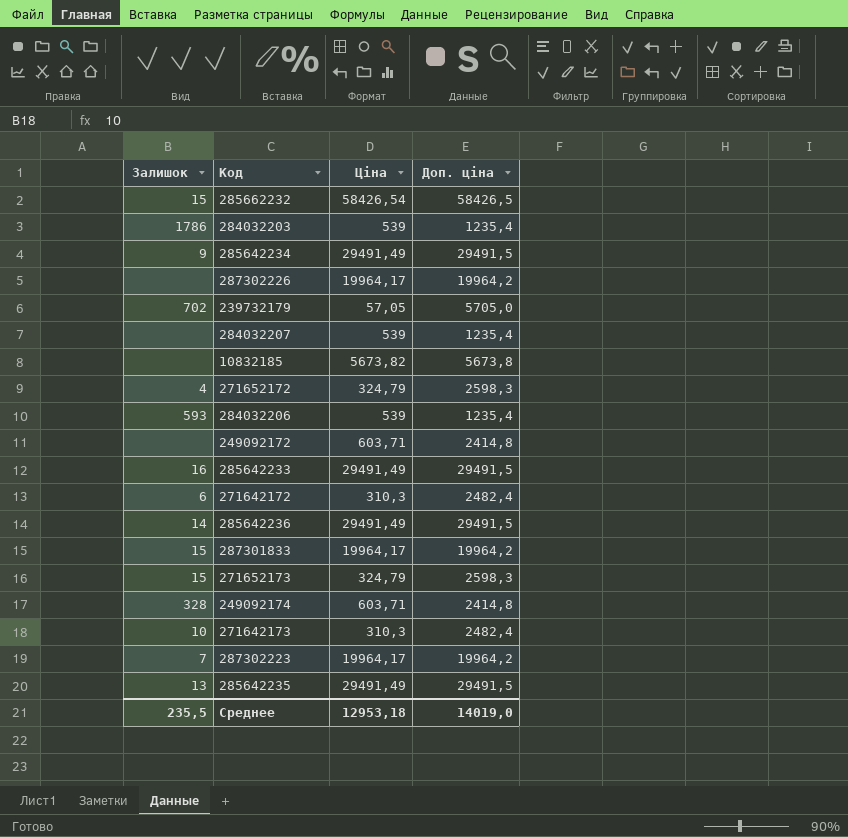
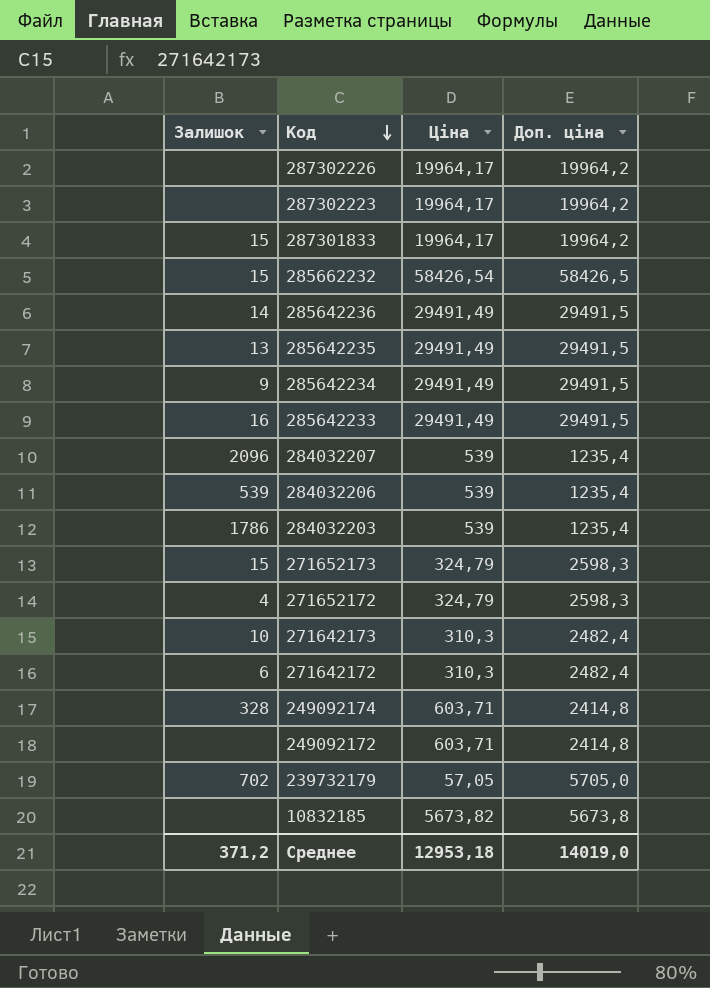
row order: none -> Код descending
287302223 | Залишок: 7 -> none
284032207 | Залишок: none -> 2096
284032206 | Залишок: 593 -> 539
Среднее | Залишок: 235,5 -> 371,2

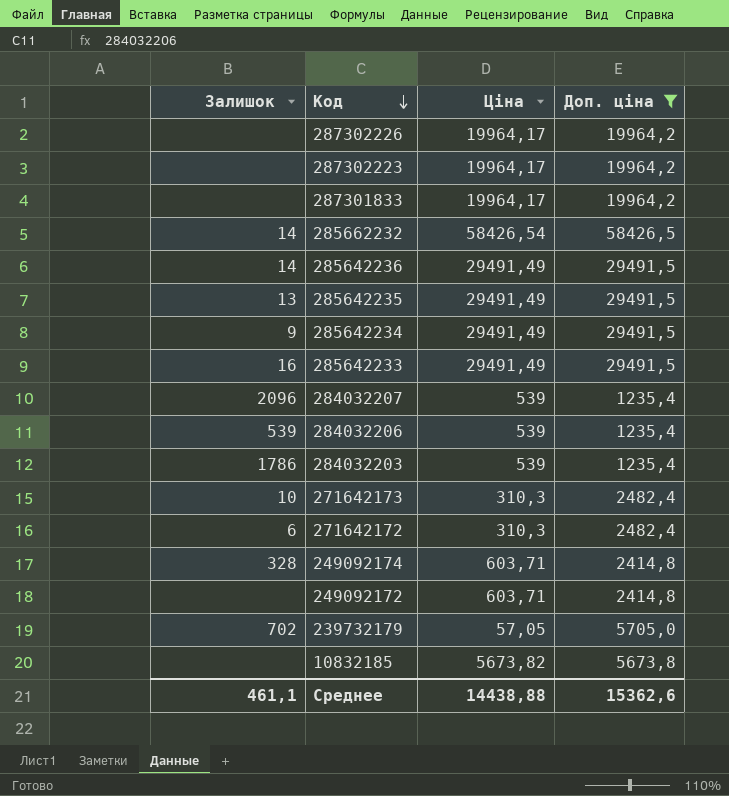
filter: none -> Доп. ціна != 2598,3
287301833 | Залишок: 15 -> none
285662232 | Залишок: 15 -> 14
Среднее | Залишок: 371,2 -> 461,1
Среднее | Ціна: 12953,18 -> 14438,88
Среднее | Доп. ціна: 14019,0 -> 15362,6

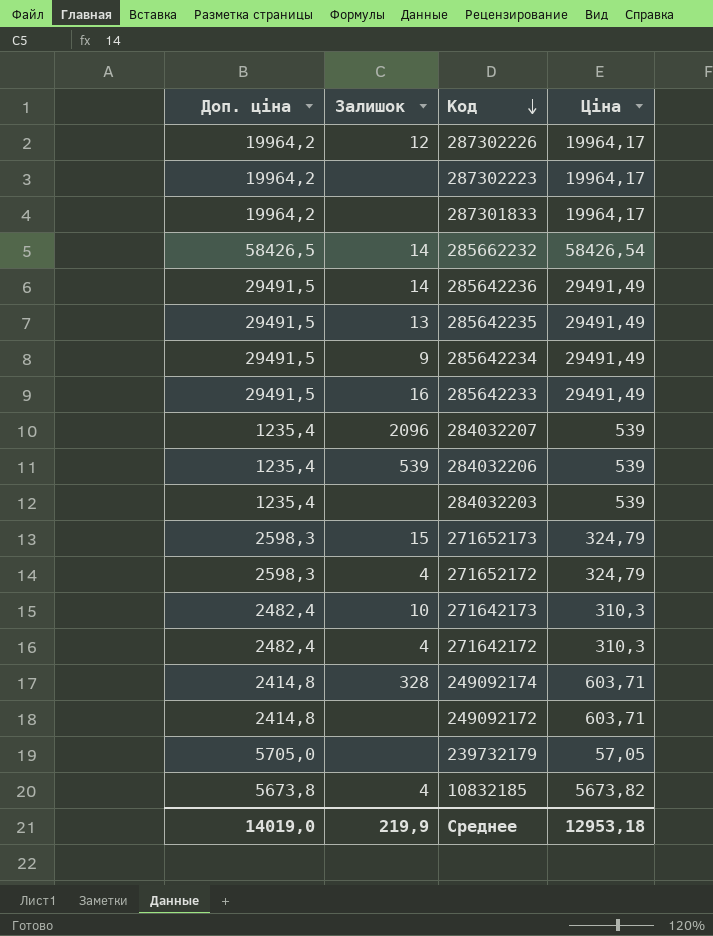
filter: Доп. ціна != 2598,3 -> none
column Доп. ціна | position: 4 -> 1
287302226 | Залишок: none -> 12
284032203 | Залишок: 1786 -> none
271642172 | Залишок: 6 -> 4
239732179 | Залишок: 702 -> none
10832185 | Залишок: none -> 4
Среднее | Доп. ціна: 15362,6 -> 14019,0
Среднее | Залишок: 461,1 -> 219,9
Среднее | Ціна: 14438,88 -> 12953,18

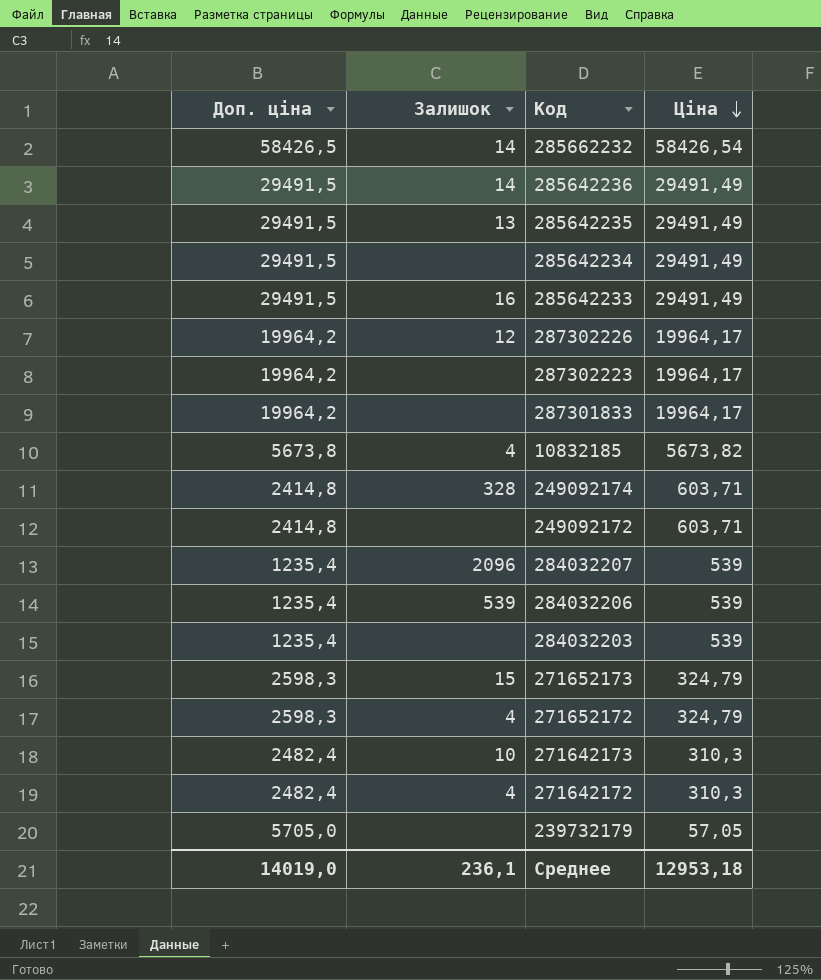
row order: Код descending -> Ціна descending
285642234 | Залишок: 9 -> none
Среднее | Залишок: 219,9 -> 236,1

